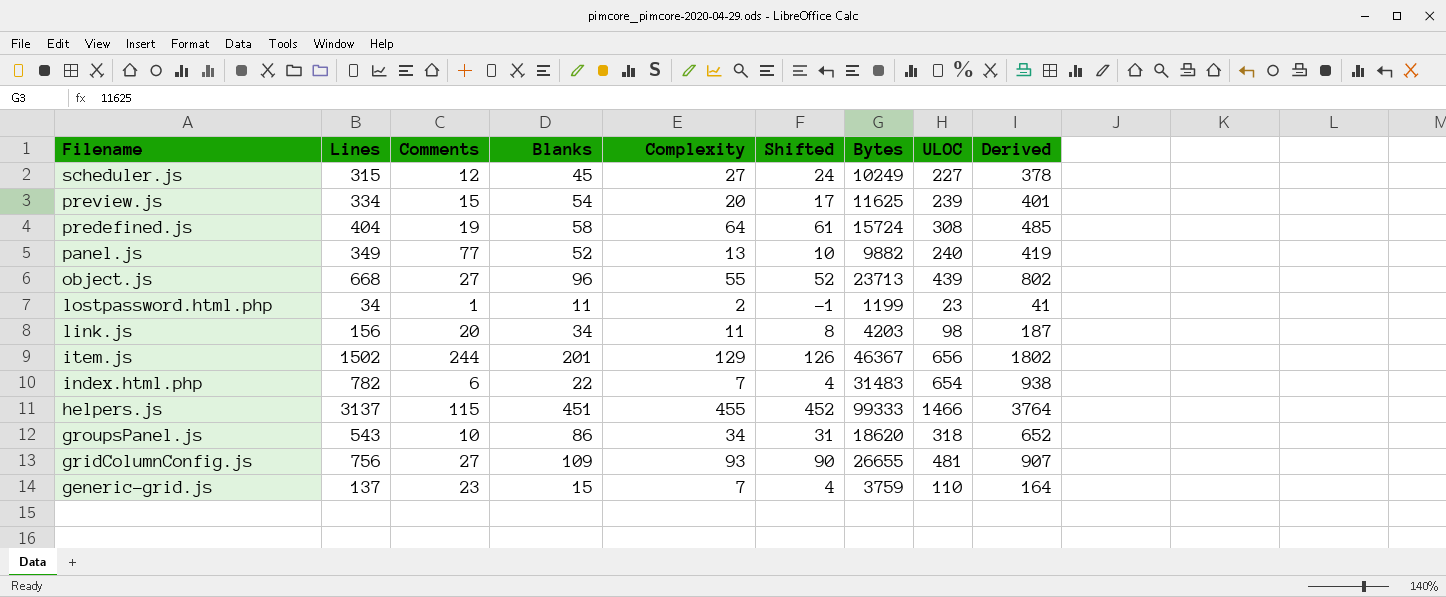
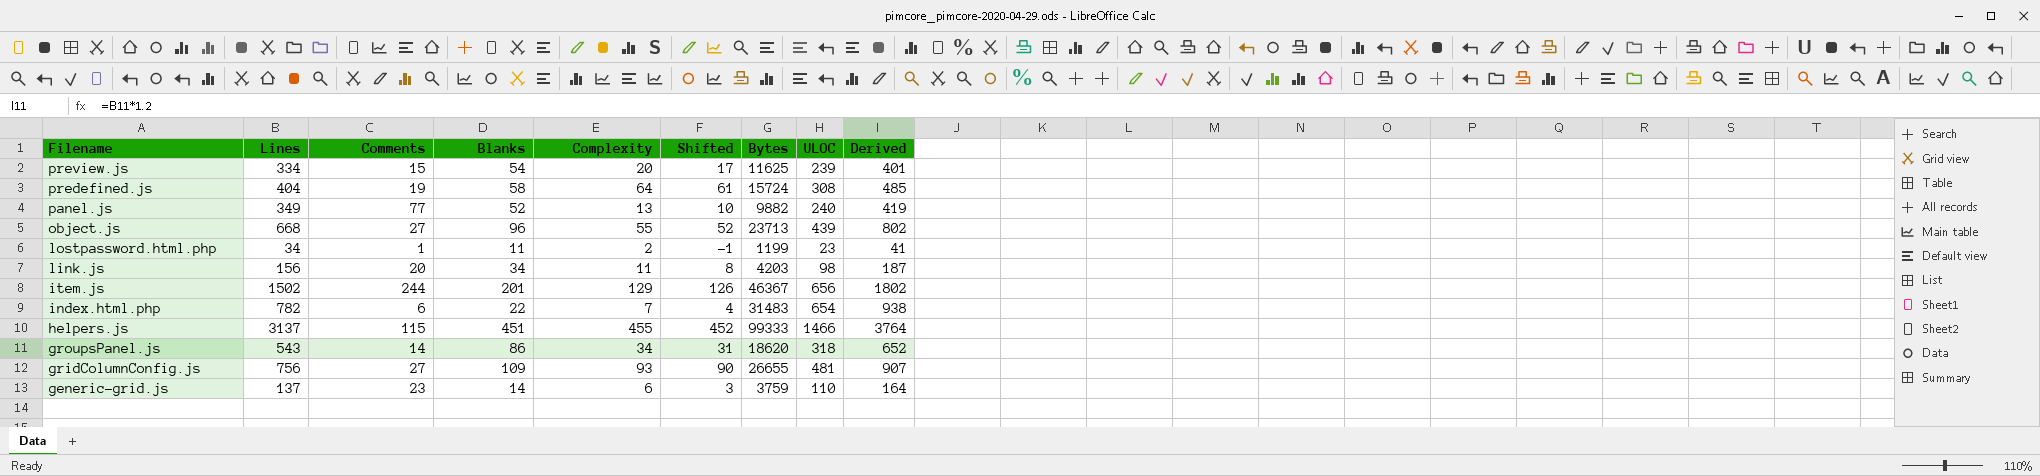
row scheduler.js: 315 | 12 | 45 | 27 | 24 | 10249 | 227 | 378 -> none
groupsPanel.js | Comments: 10 -> 14
generic-grid.js | Blanks: 15 -> 14
generic-grid.js | Complexity: 7 -> 6
generic-grid.js | Shifted: 4 -> 3

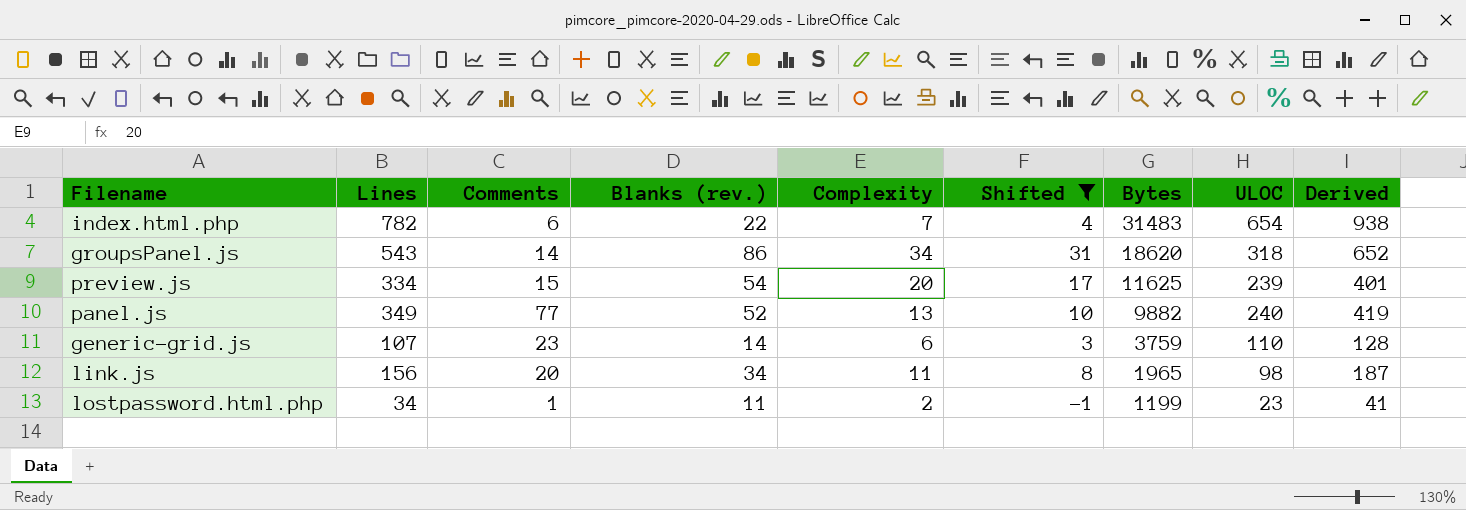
filter: none -> Shifted <= 31
row order: Filename descending -> Bytes descending
column name: Blanks -> Blanks (rev.)
generic-grid.js | Lines: 137 -> 107
generic-grid.js | Derived: 164 -> 128
link.js | Bytes: 4203 -> 1965

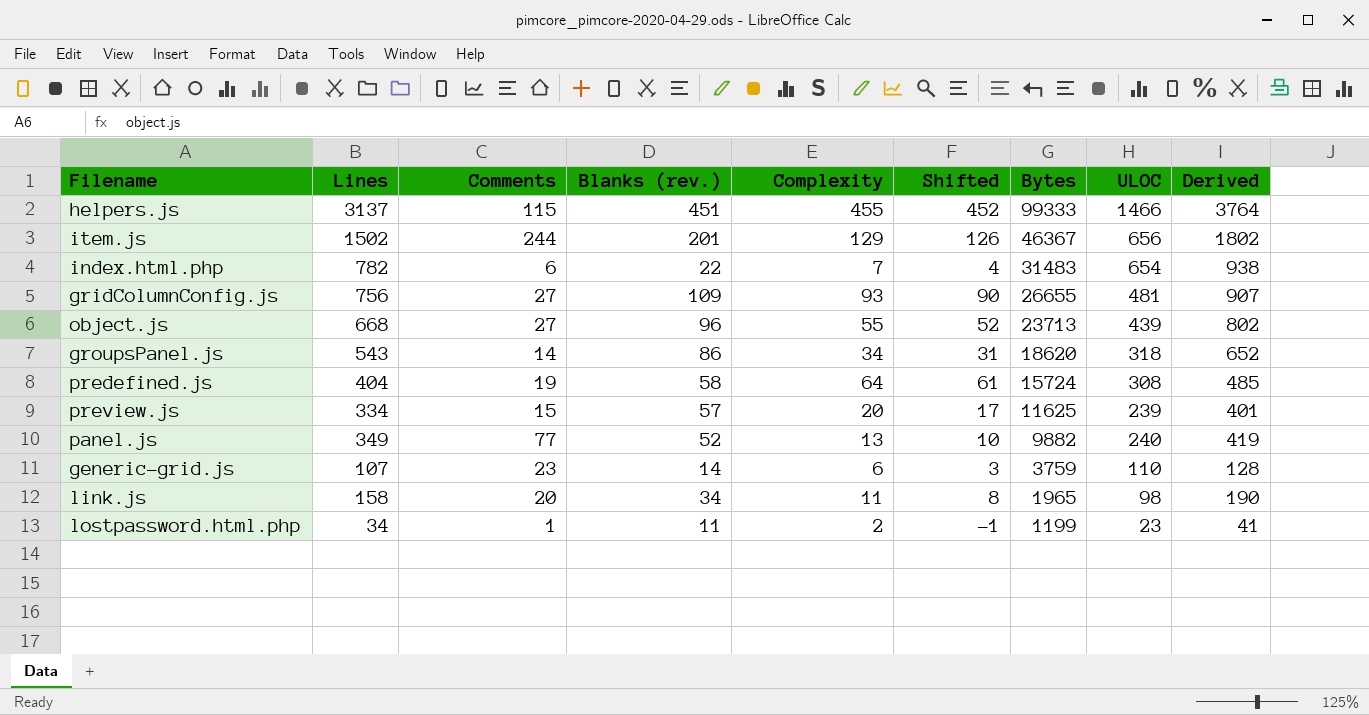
filter: Shifted <= 31 -> none
preview.js | Blanks (rev.): 54 -> 57
link.js | Lines: 156 -> 158
link.js | Derived: 187 -> 190

